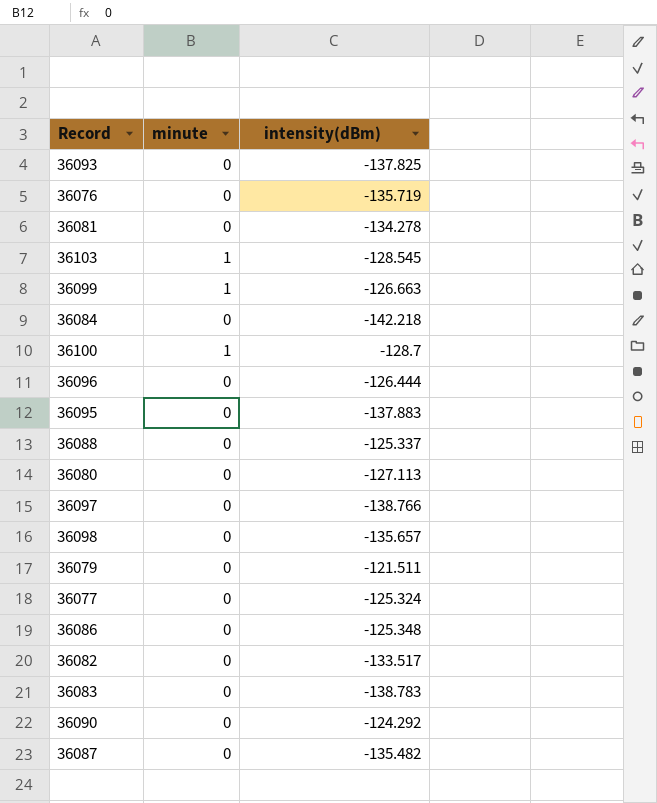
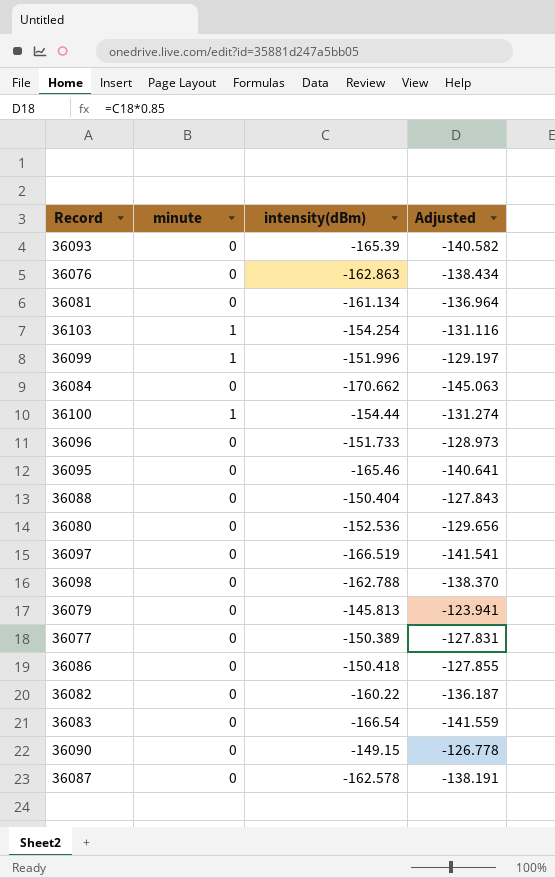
column Adjusted | formula: none -> [intensity(dBm)] * 0.85
36093 | intensity(dBm): -137.825 -> -165.39
36076 | intensity(dBm): -135.719 -> -162.863
36081 | intensity(dBm): -134.278 -> -161.134
36103 | intensity(dBm): -128.545 -> -154.254
36099 | intensity(dBm): -126.663 -> -151.996
36084 | intensity(dBm): -142.218 -> -170.662
36100 | intensity(dBm): -128.7 -> -154.44
36096 | intensity(dBm): -126.444 -> -151.733
36095 | intensity(dBm): -137.883 -> -165.46
36088 | intensity(dBm): -125.337 -> -150.404
36080 | intensity(dBm): -127.113 -> -152.536
36097 | intensity(dBm): -138.766 -> -166.519
36098 | intensity(dBm): -135.657 -> -162.788
36079 | intensity(dBm): -121.511 -> -145.813
36077 | intensity(dBm): -125.324 -> -150.389
36086 | intensity(dBm): -125.348 -> -150.418
36082 | intensity(dBm): -133.517 -> -160.22
36083 | intensity(dBm): -138.783 -> -166.54
36090 | intensity(dBm): -124.292 -> -149.15
36087 | intensity(dBm): -135.482 -> -162.578

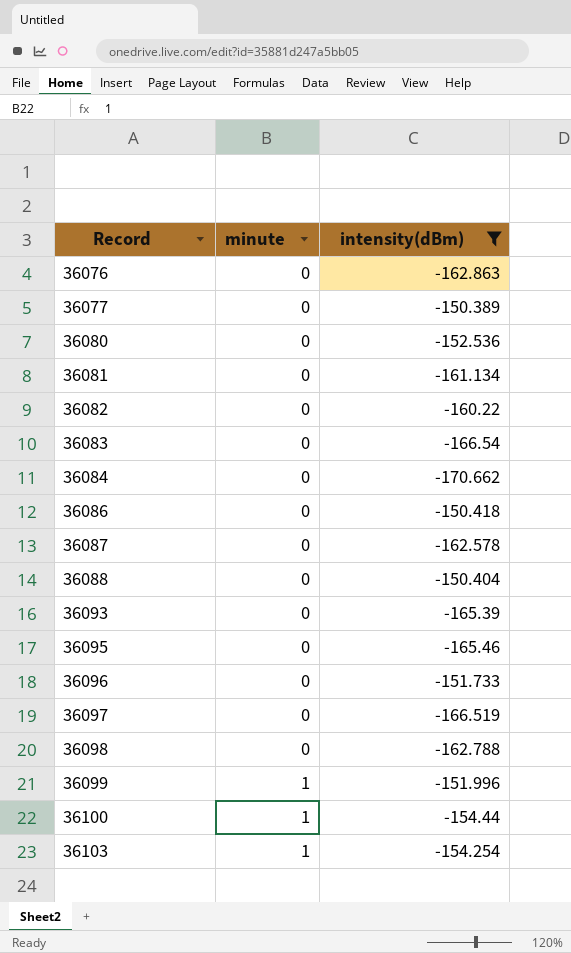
filter: none -> intensity(dBm) <= -150.389
row order: none -> Record ascending
column Adjusted | formula: [intensity(dBm)] * 0.85 -> none

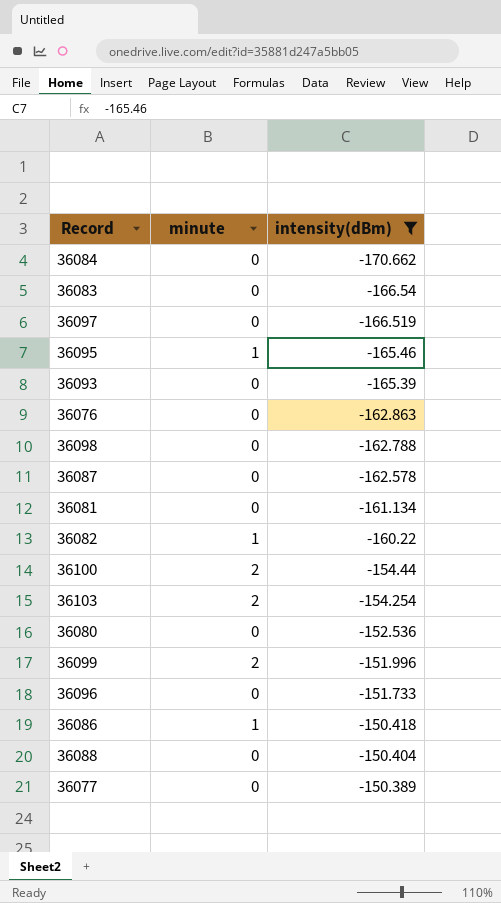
row order: Record ascending -> intensity(dBm) ascending
36095 | minute: 0 -> 1
36082 | minute: 0 -> 1
36100 | minute: 1 -> 2
36103 | minute: 1 -> 2
36099 | minute: 1 -> 2
36086 | minute: 0 -> 1

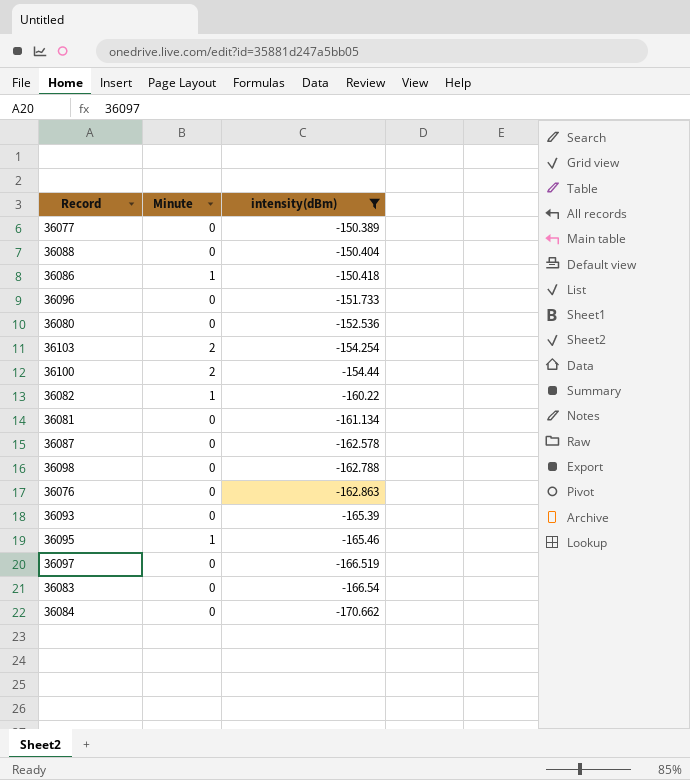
row order: intensity(dBm) ascending -> intensity(dBm) descending
column name: minute -> Minute
row 36099: 2 | -151.996 -> none

